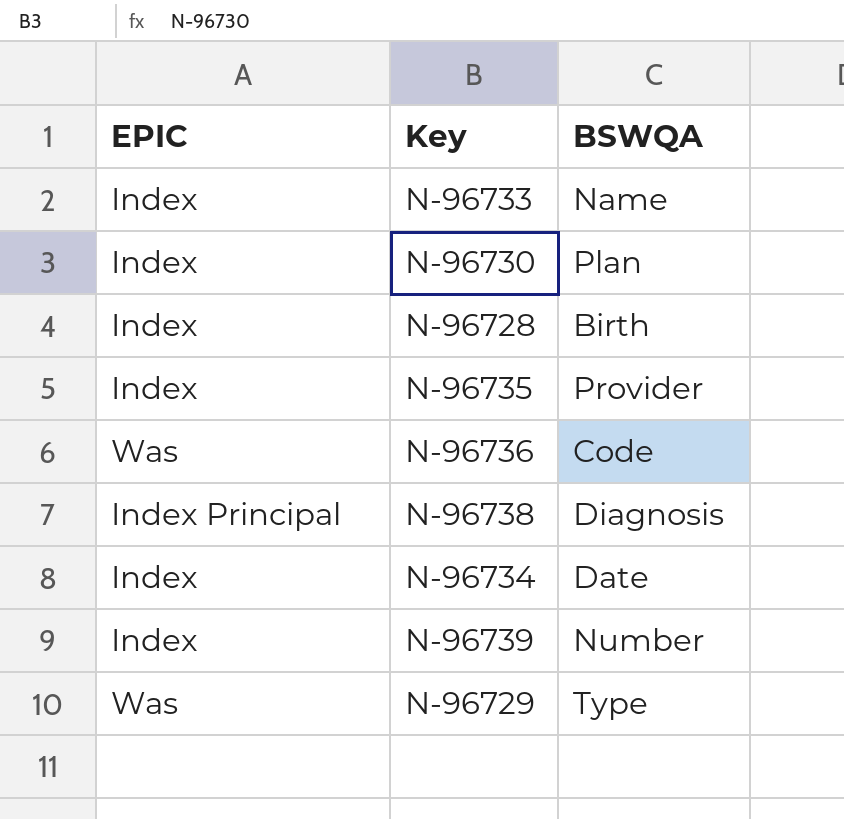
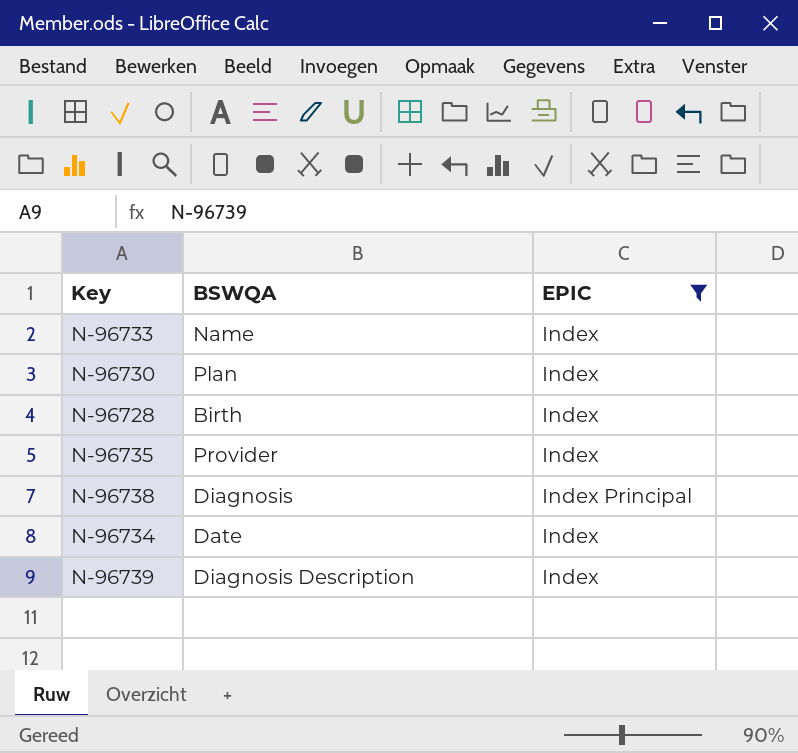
filter: none -> EPIC != Was
column EPIC | position: 1 -> 3
N-96739 | BSWQA: Number -> Diagnosis Description

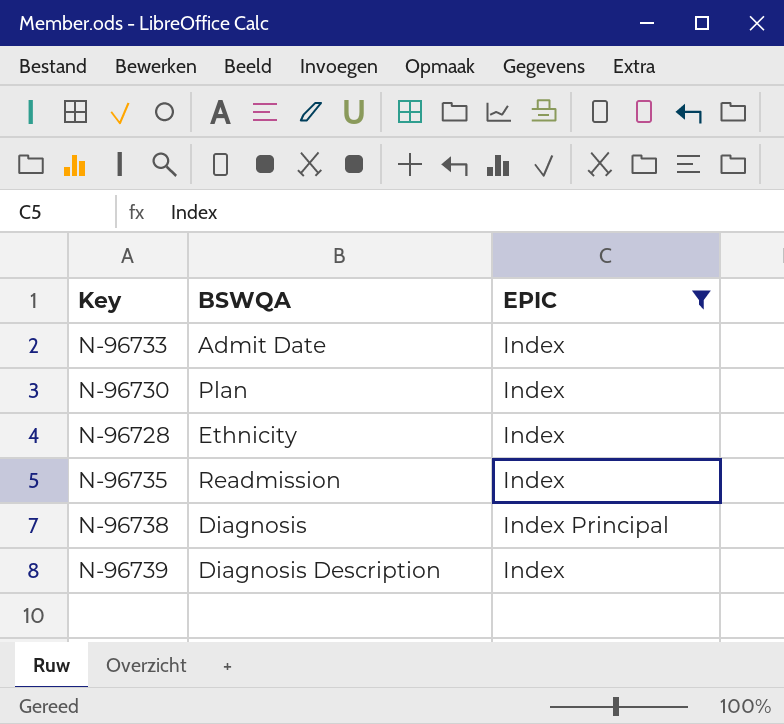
row N-96734: Date | Index -> none
N-96733 | BSWQA: Name -> Admit Date
N-96728 | BSWQA: Birth -> Ethnicity
N-96735 | BSWQA: Provider -> Readmission

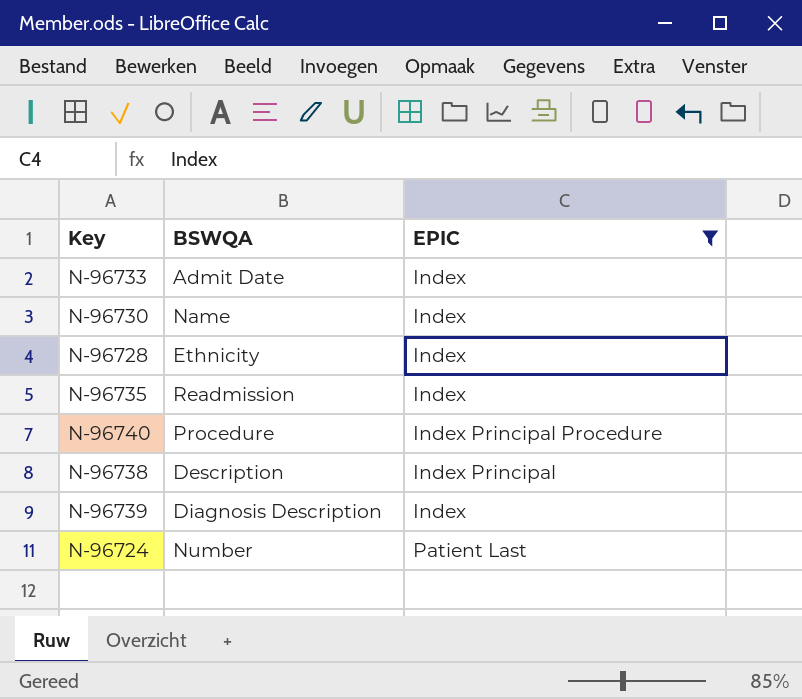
N-96730 | BSWQA: Plan -> Name
row N-96740: none -> Procedure | Index Principal Procedure
N-96738 | BSWQA: Diagnosis -> Description
row N-96724: none -> Number | Patient Last

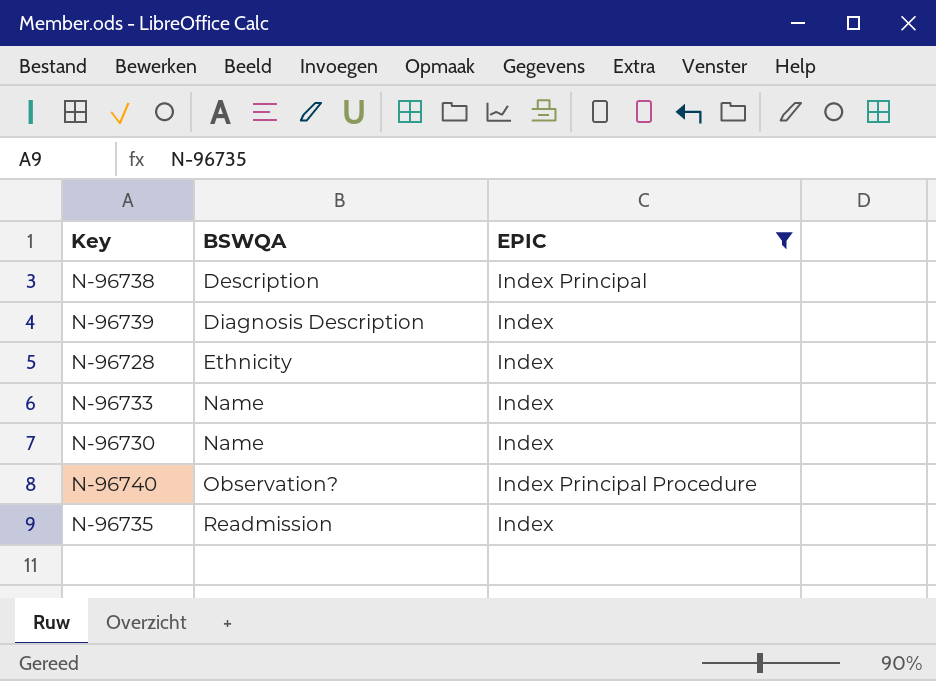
row order: none -> BSWQA ascending
row N-96724: Number | Patient Last -> none
N-96733 | BSWQA: Admit Date -> Name
N-96740 | BSWQA: Procedure -> Observation?

